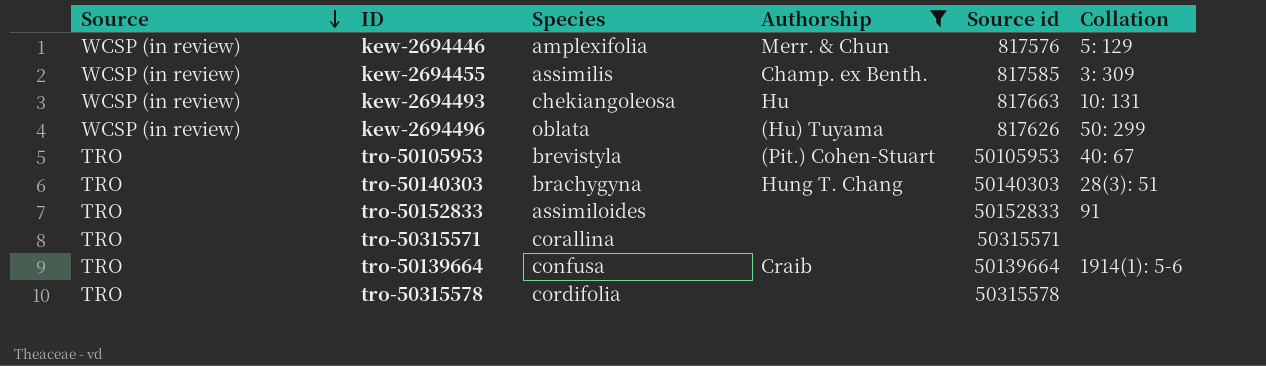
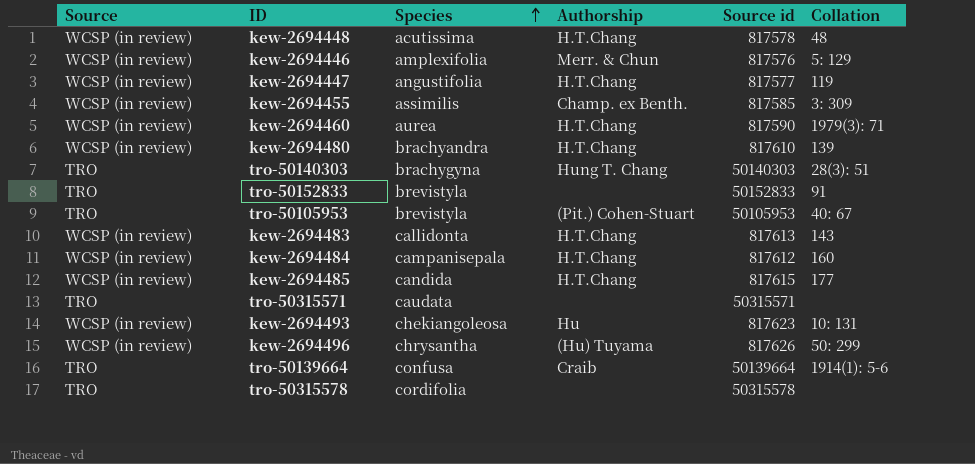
filter: Authorship != H.T.Chang -> none
row order: Source descending -> Species ascending
tro-50152833 | Species: assimiloides -> brevistyla
tro-50315571 | Species: corallina -> caudata
kew-2694493 | Source id: 817663 -> 817623
kew-2694496 | Species: oblata -> chrysantha

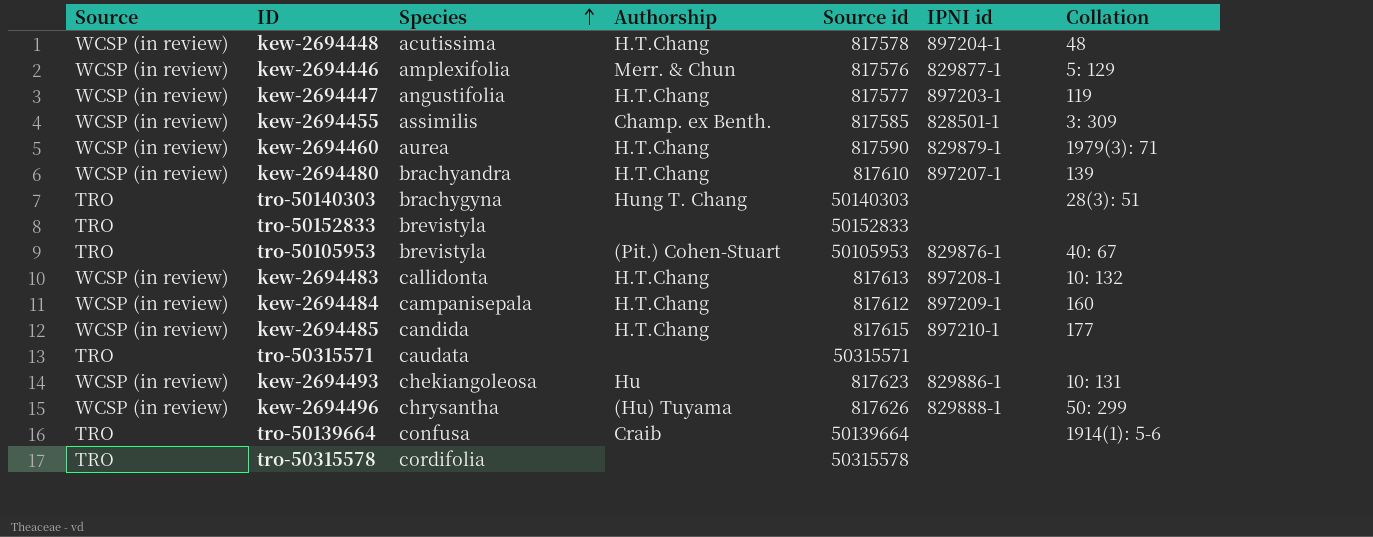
column IPNI id | position: none -> 6
tro-50152833 | Collation: 91 -> none
kew-2694483 | Collation: 143 -> 10: 132

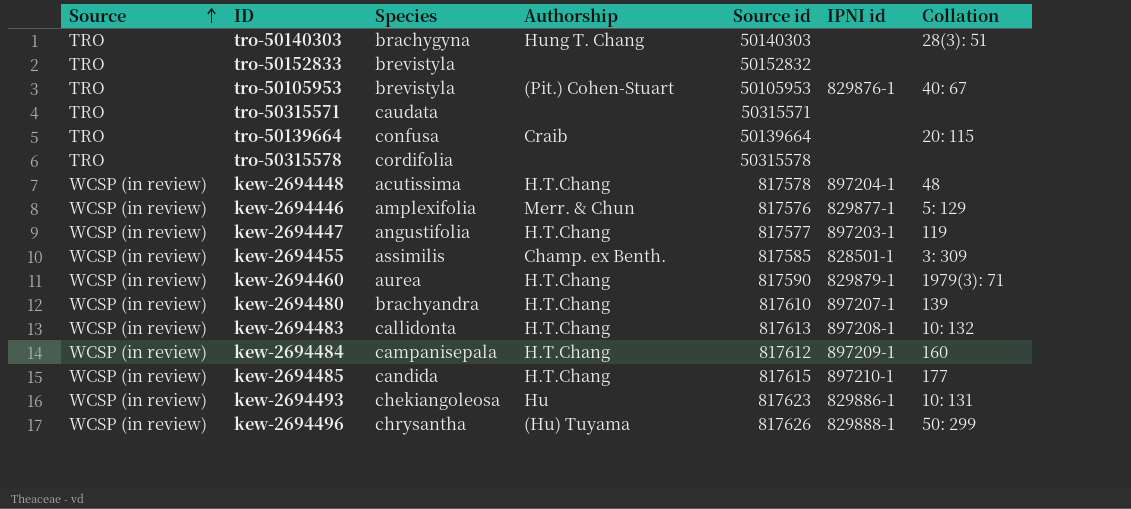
row order: Species ascending -> Source ascending
tro-50152833 | Source id: 50152833 -> 50152832
tro-50139664 | Collation: 1914(1): 5-6 -> 20: 115

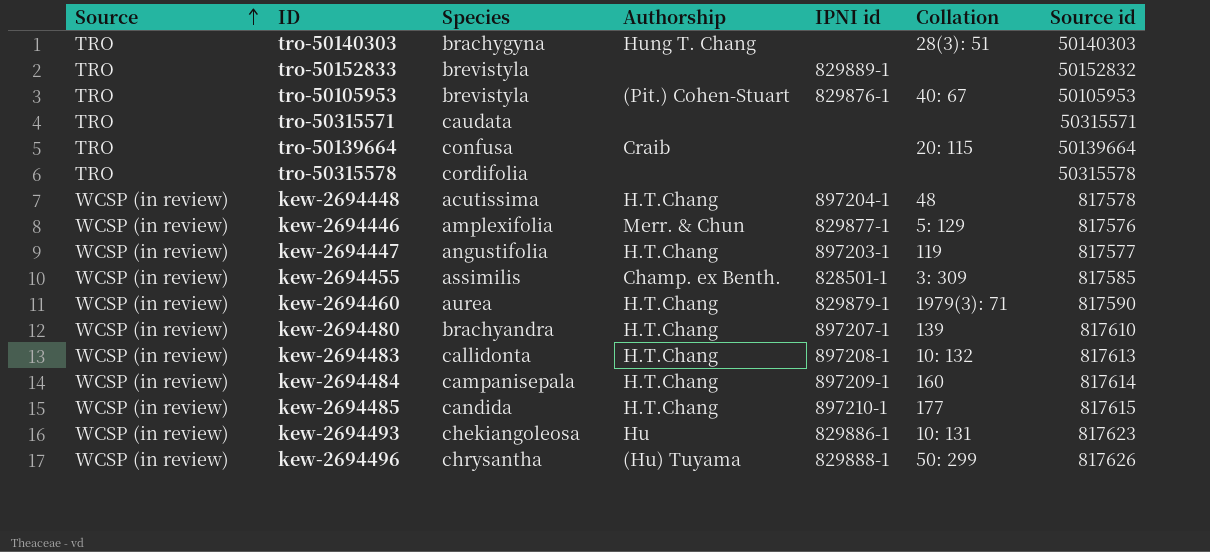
column Source id | position: 5 -> 7
tro-50152833 | IPNI id: none -> 829889-1
kew-2694484 | Source id: 817612 -> 817614

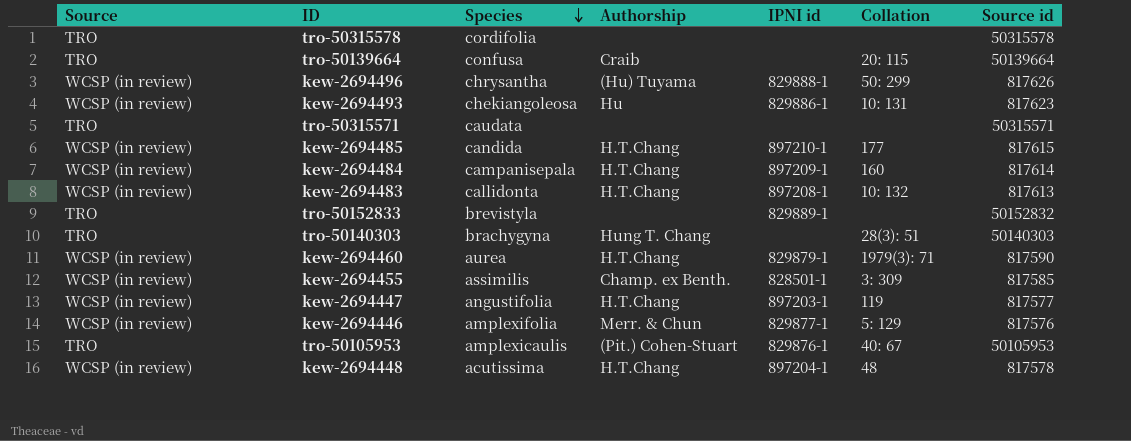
row order: Source ascending -> Species descending
row kew-2694480: WCSP (in review) | brachyandra | H.T.Chang | 897207-1 | 139 | 817610 -> none
tro-50105953 | Species: brevistyla -> amplexicaulis

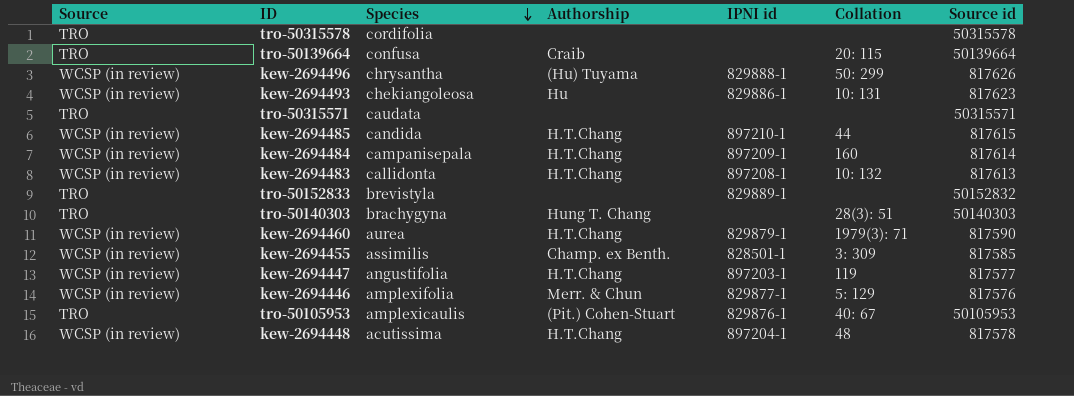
kew-2694485 | Collation: 177 -> 44

